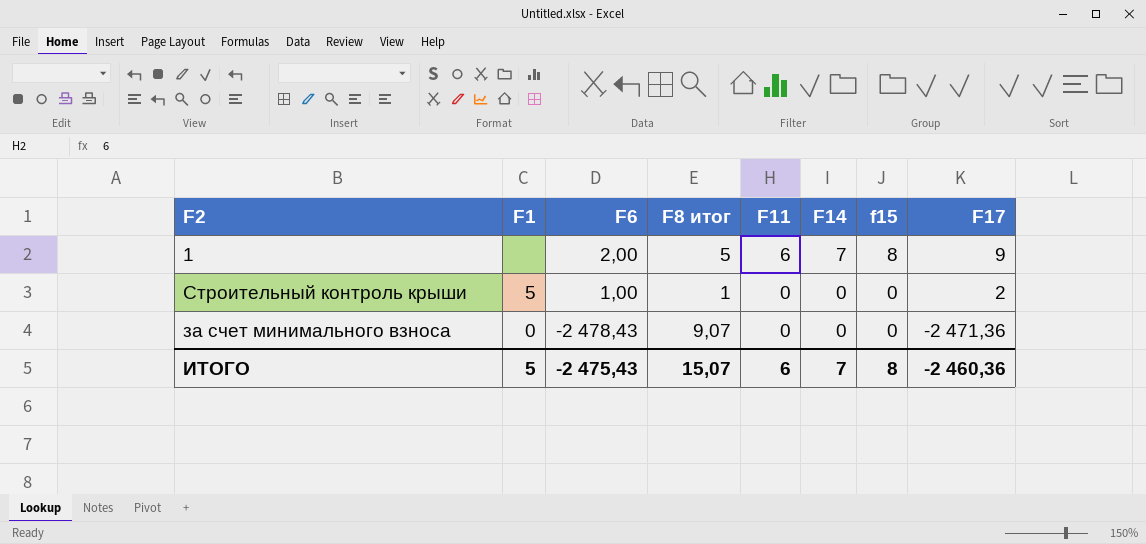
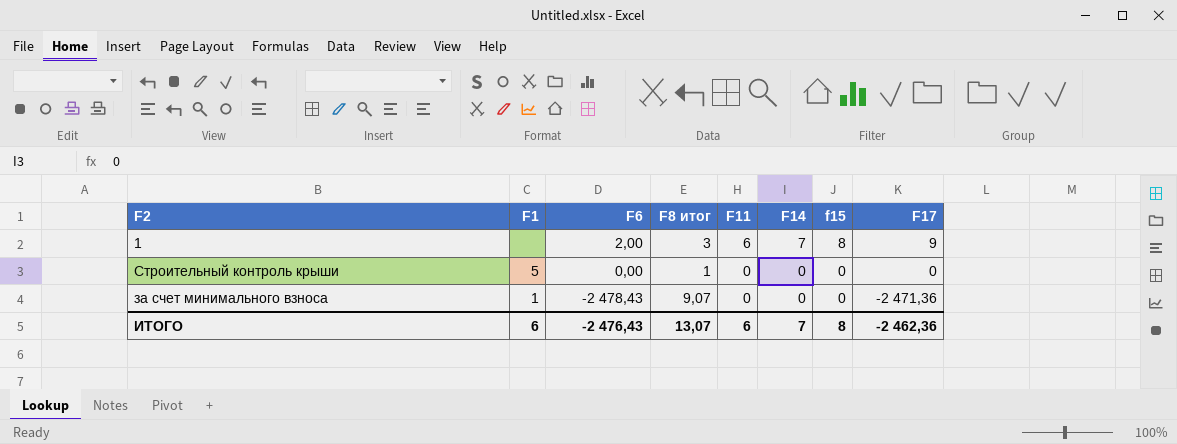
1 | F8 итог: 5 -> 3
Строительный контроль крыши | F6: 1,00 -> 0,00
Строительный контроль крыши | F17: 2 -> 0
за счет минимального взноса | F1: 0 -> 1
ИТОГО | F1: 5 -> 6
ИТОГО | F6: -2 475,43 -> -2 476,43
ИТОГО | F8 итог: 15,07 -> 13,07
ИТОГО | F17: -2 460,36 -> -2 462,36

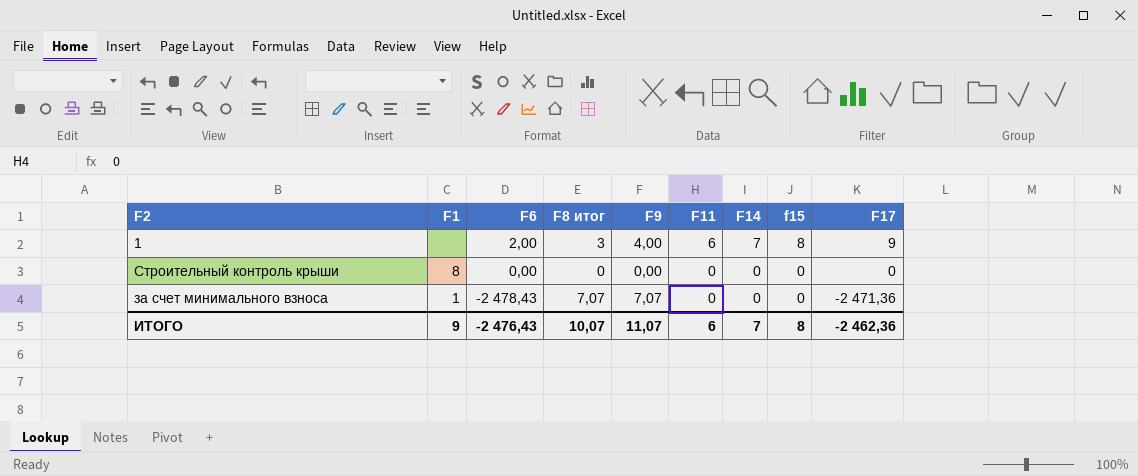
column F9 | position: none -> 5
Строительный контроль крыши | F1: 5 -> 8
Строительный контроль крыши | F8 итог: 1 -> 0
за счет минимального взноса | F8 итог: 9,07 -> 7,07
ИТОГО | F1: 6 -> 9
ИТОГО | F8 итог: 13,07 -> 10,07

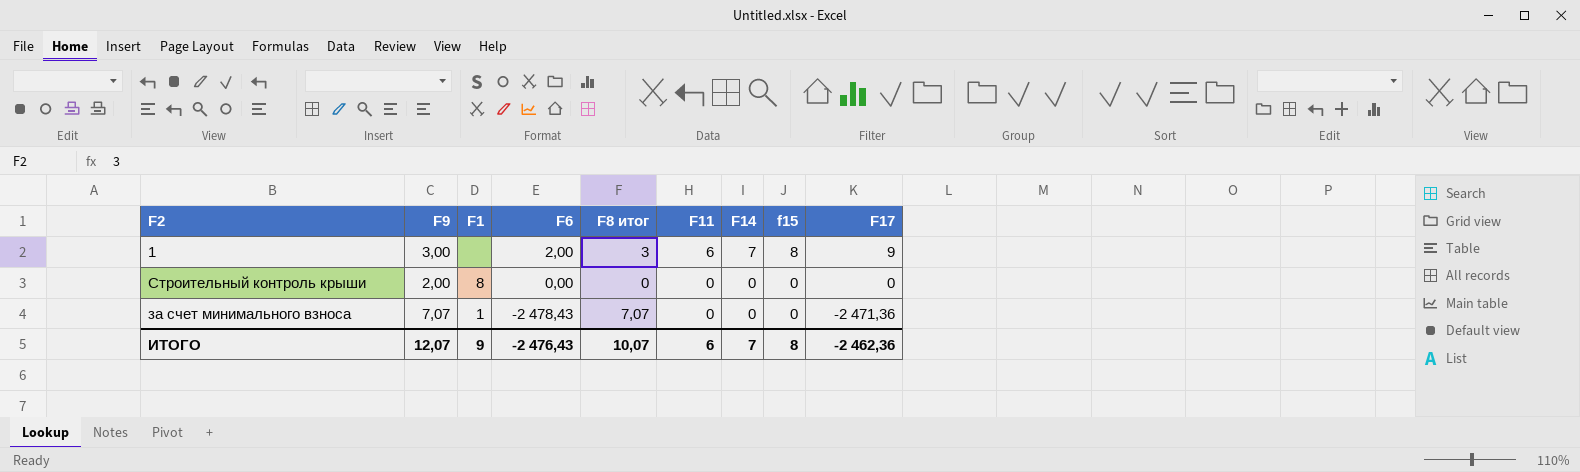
column F9 | position: 5 -> 2
1 | F9: 4,00 -> 3,00
Строительный контроль крыши | F9: 0,00 -> 2,00
ИТОГО | F9: 11,07 -> 12,07

